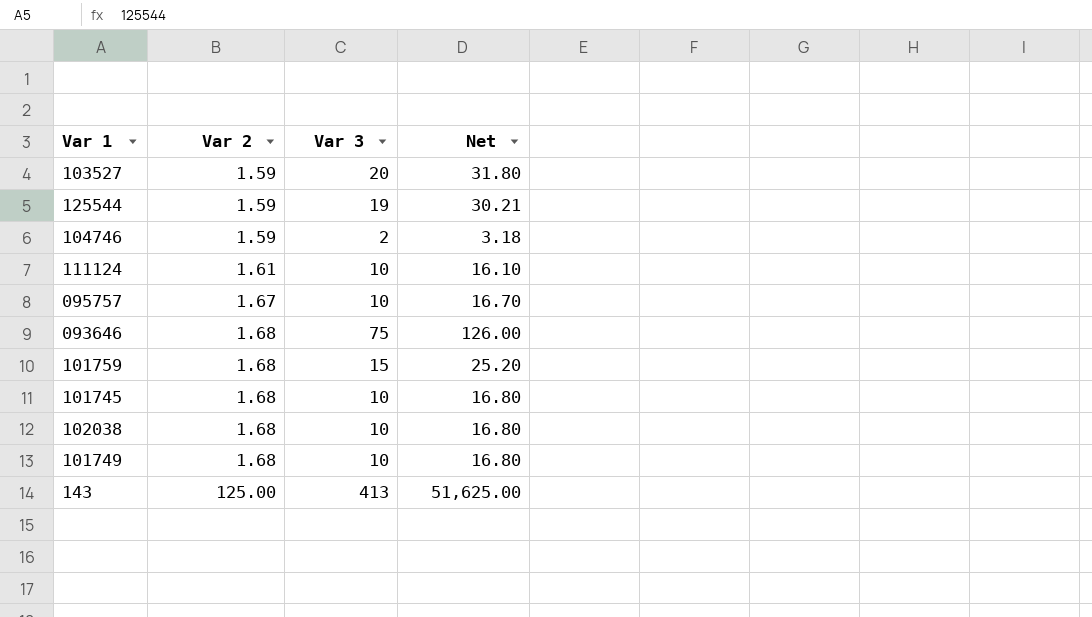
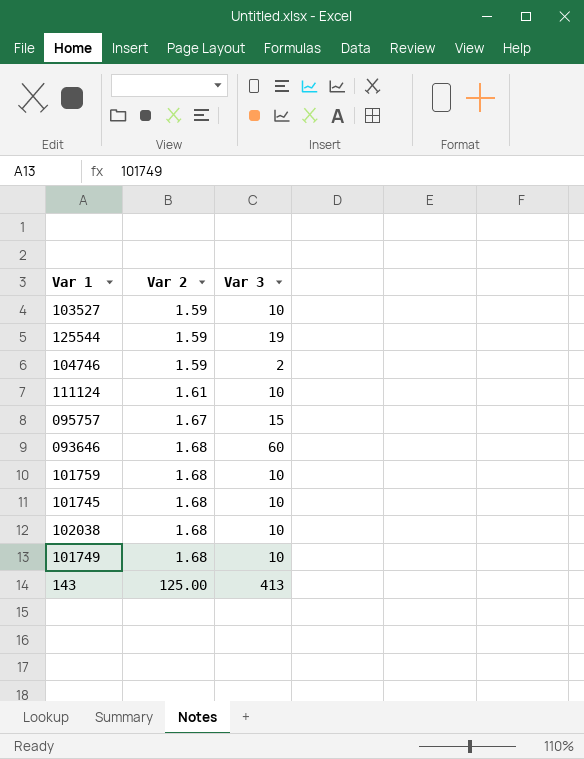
column Net | formula: [Var 2] * [Var 3] -> none
103527 | Var 3: 20 -> 10
095757 | Var 3: 10 -> 15
093646 | Var 3: 75 -> 60
101759 | Var 3: 15 -> 10

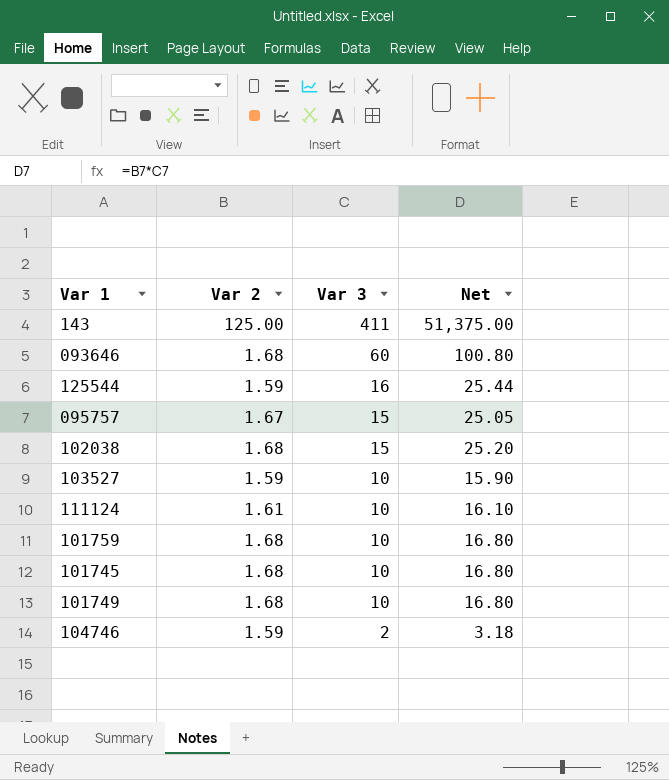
row order: Var 2 ascending -> Var 3 descending
column Net | formula: none -> [Var 2] * [Var 3]
143 | Var 3: 413 -> 411
125544 | Var 3: 19 -> 16
102038 | Var 3: 10 -> 15

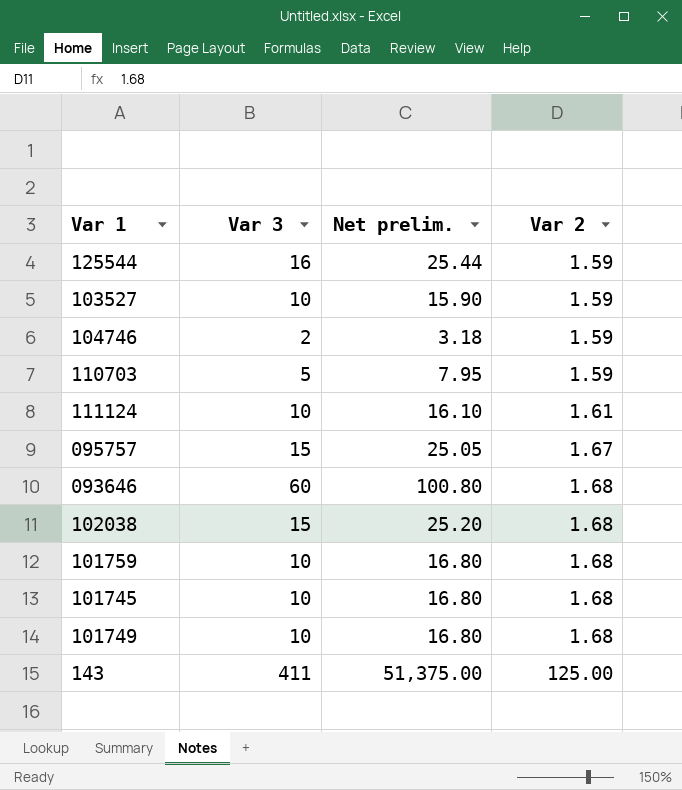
row order: Var 3 descending -> Var 2 ascending
column name: Net -> Net prelim.
column Var 2 | position: 2 -> 4
row 110703: none -> 5 | 7.95 | 1.59

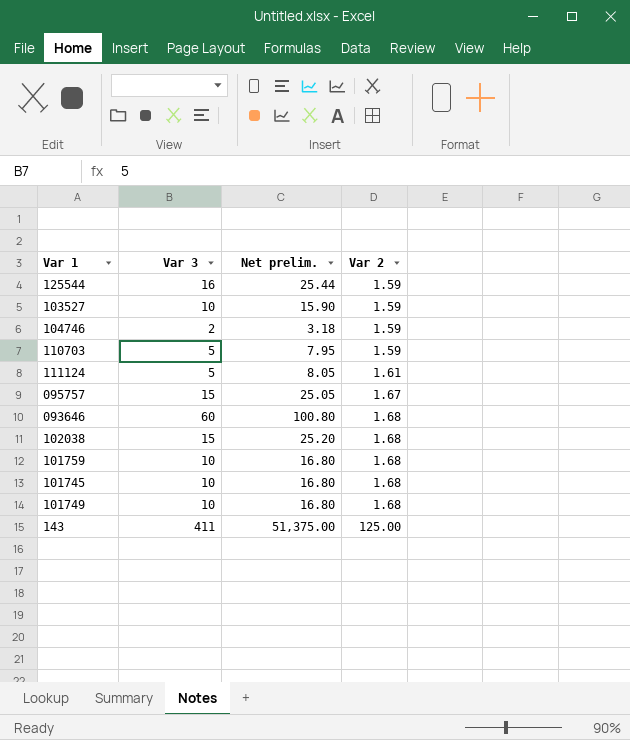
111124 | Var 3: 10 -> 5
111124 | Net prelim.: 16.10 -> 8.05

